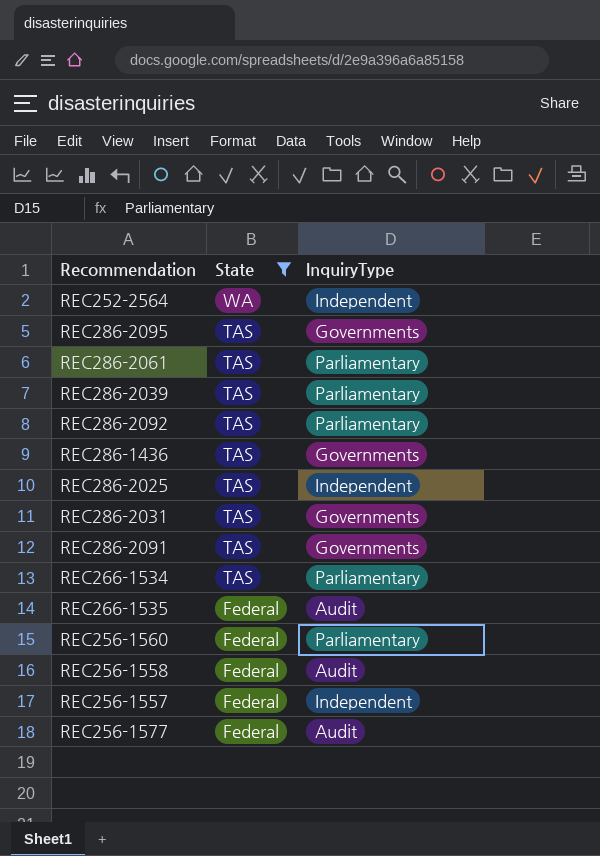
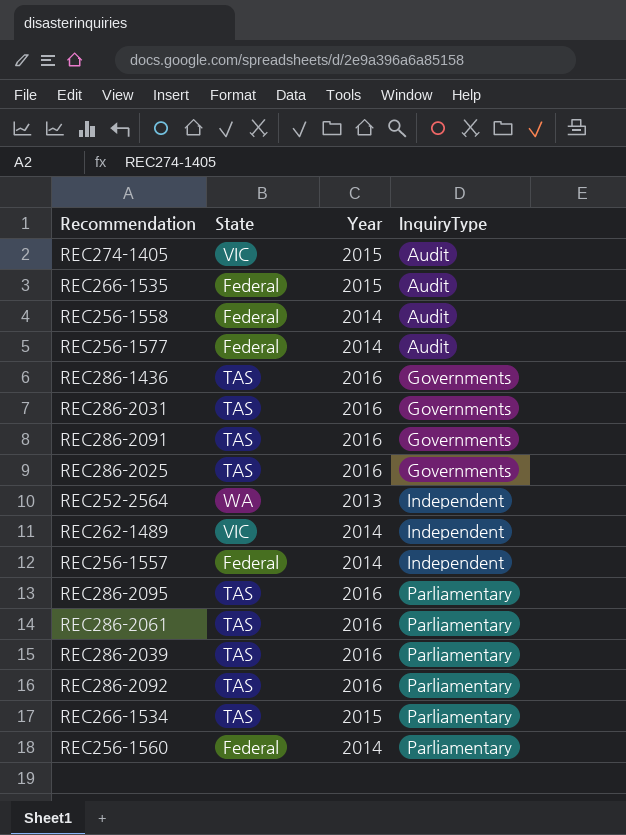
filter: State != VIC -> none
row order: State descending -> InquiryType ascending
column Year | position: none -> 3
REC286-2025 | InquiryType: Independent -> Governments
REC286-2095 | InquiryType: Governments -> Parliamentary

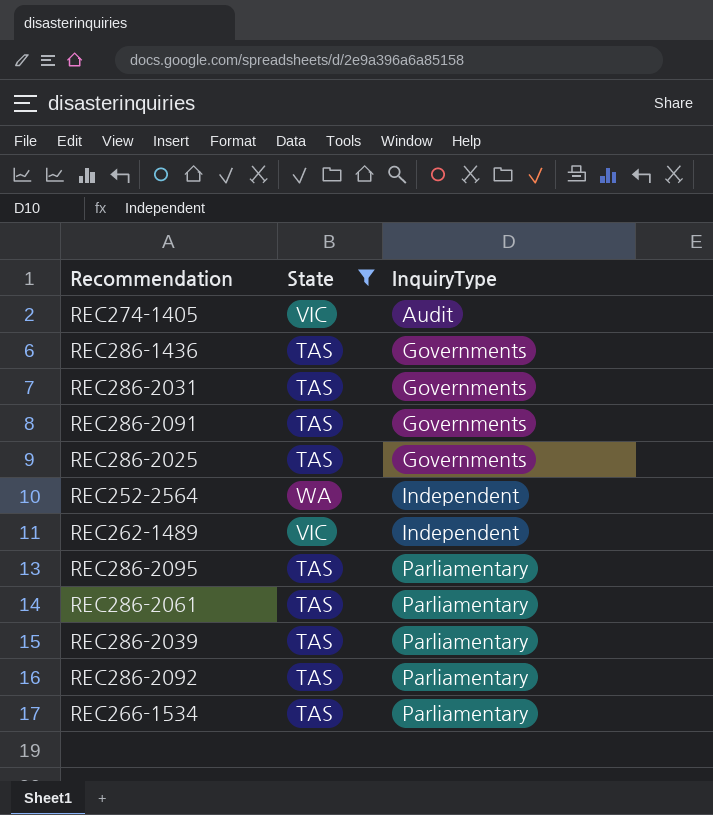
filter: none -> State != Federal
column Year | position: 3 -> none

